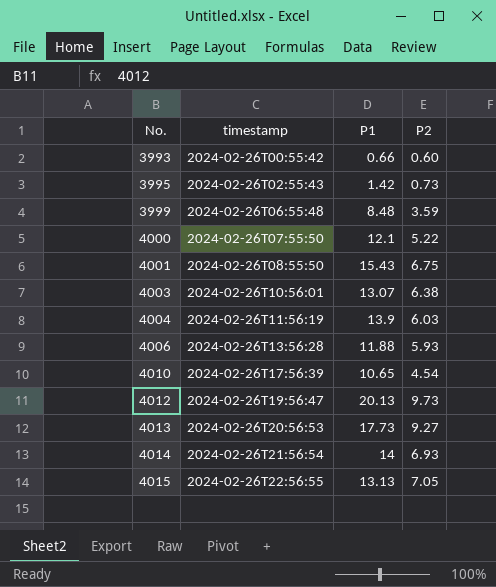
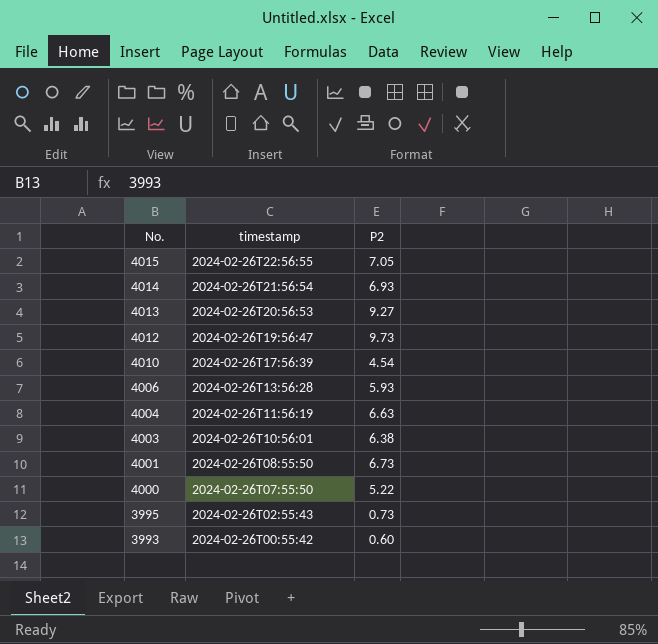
row order: No. ascending -> No. descending
column P1 | position: 3 -> none
row 3999: 2024-02-26T06:55:48 | 8.48 | 3.59 -> none
4004 | P2: 6.03 -> 6.63
4001 | P2: 6.75 -> 6.73

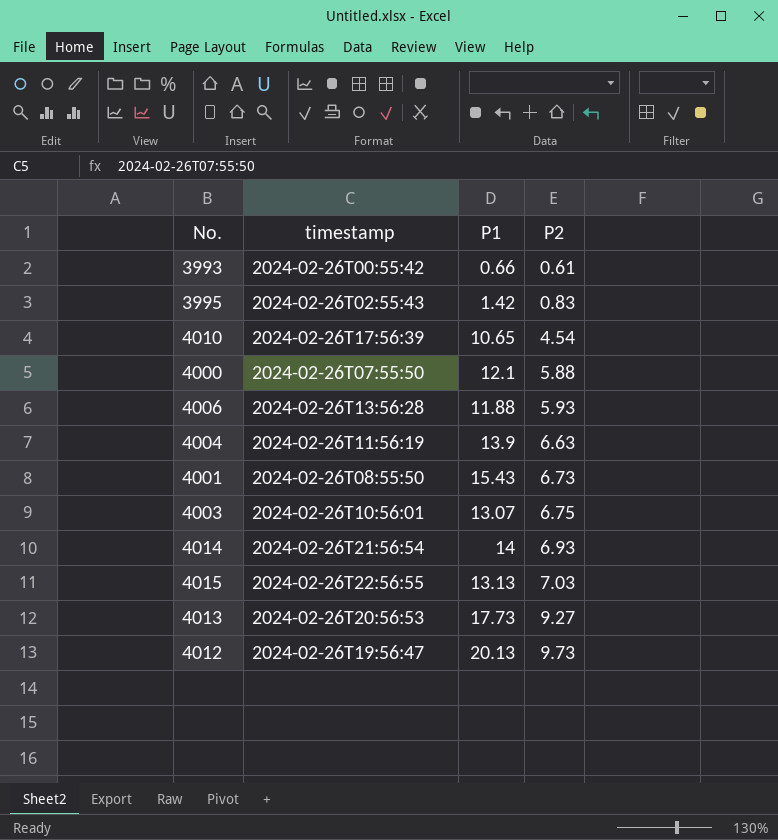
row order: No. descending -> P2 ascending
column P1 | position: none -> 3
3993 | P2: 0.60 -> 0.61
3995 | P2: 0.73 -> 0.83
4000 | P2: 5.22 -> 5.88
4003 | P2: 6.38 -> 6.75
4015 | P2: 7.05 -> 7.03

